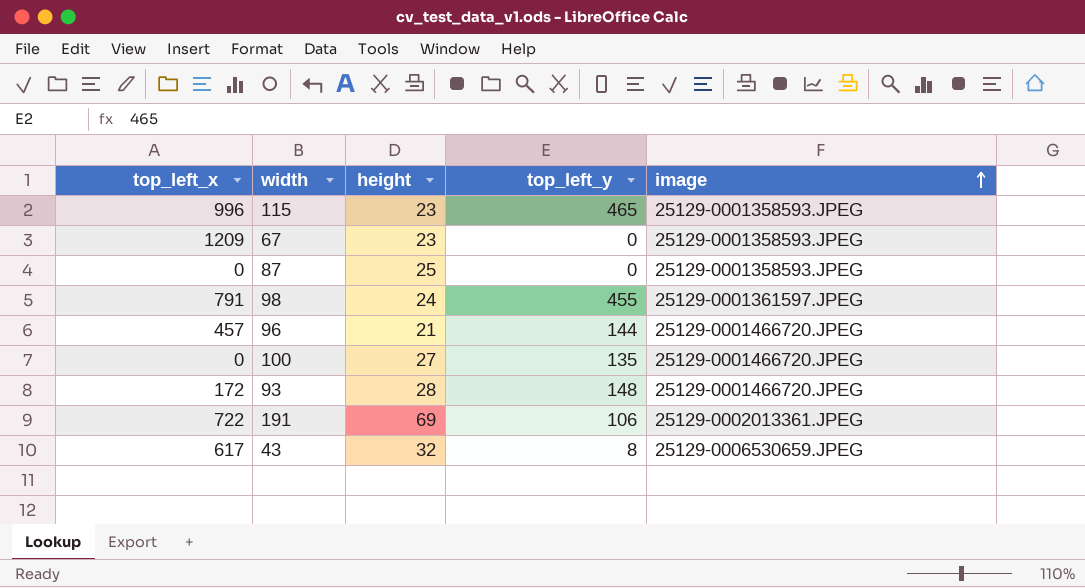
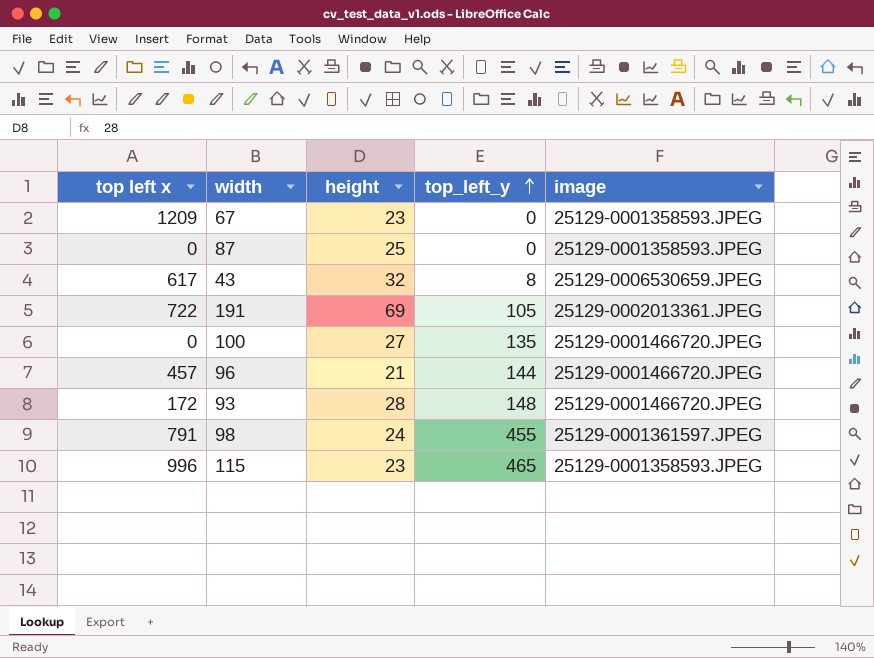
row order: image ascending -> top_left_y ascending
column name: top_left_x -> top left x
191 | top_left_y: 106 -> 105

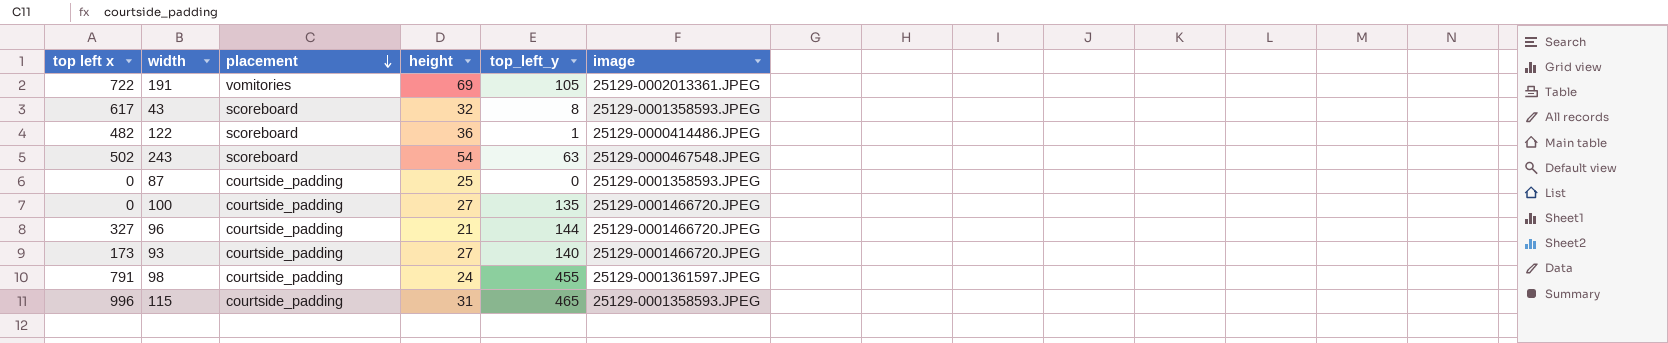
row order: top_left_y ascending -> placement descending
column placement | position: none -> 3
row 67: 1209 | 23 | 0 | 25129-0001358593.JPEG -> none
43 | image: 25129-0006530659.JPEG -> 25129-0001358593.JPEG
row 122: none -> 482 | scoreboard | 36 | 1 | 25129-0000414486.JPEG
row 243: none -> 502 | scoreboard | 54 | 63 | 25129-0000467548.JPEG
96 | top left x: 457 -> 327
93 | top left x: 172 -> 173
93 | height: 28 -> 27
93 | top_left_y: 148 -> 140
115 | height: 23 -> 31

